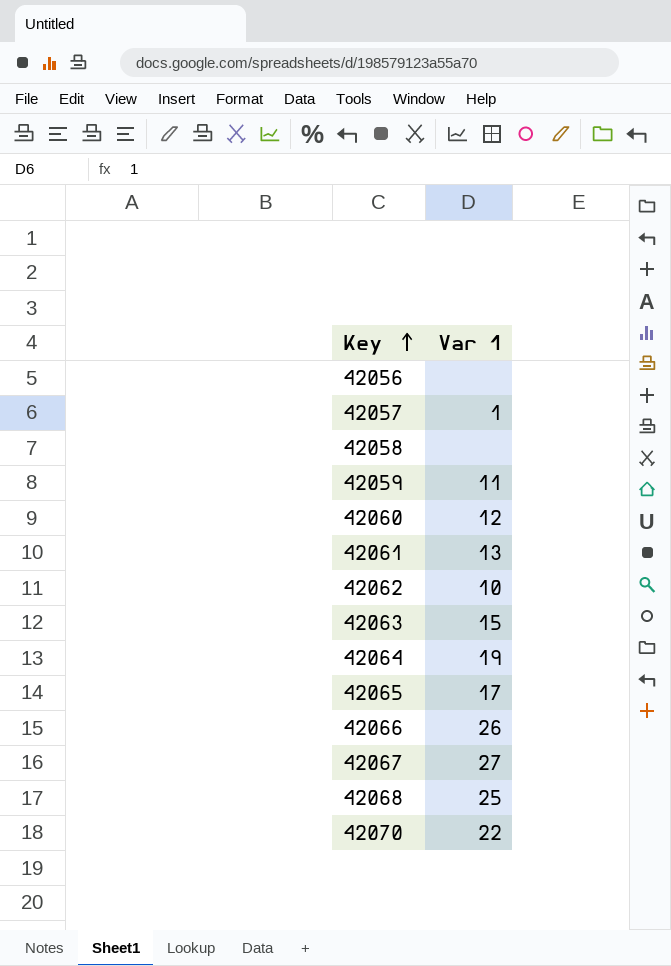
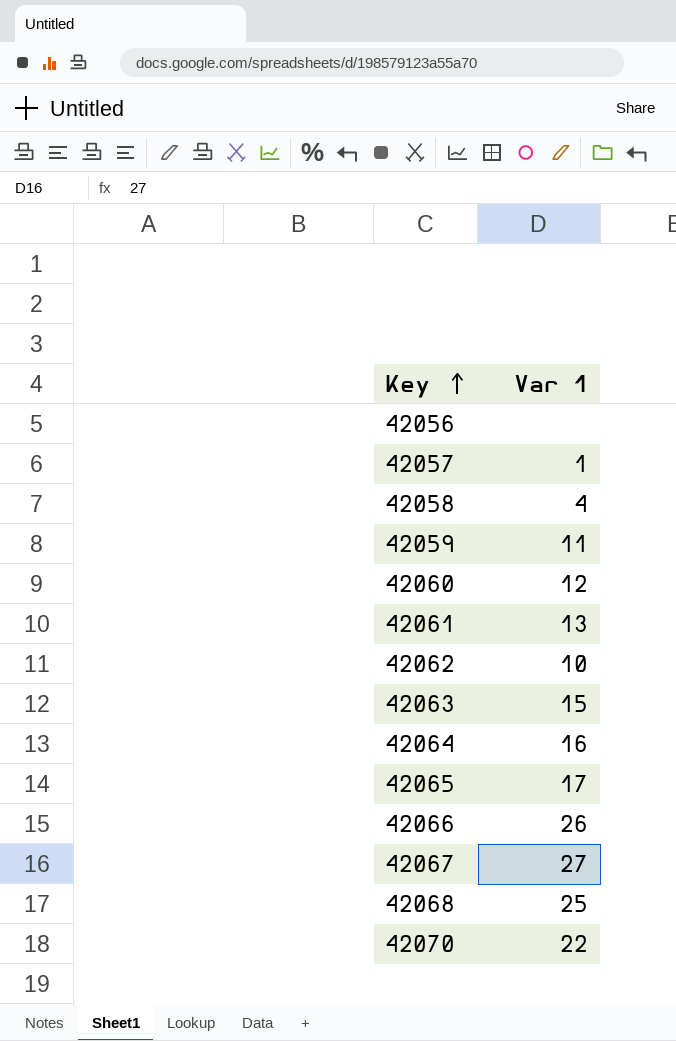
42058 | Var 1: none -> 4
42064 | Var 1: 19 -> 16

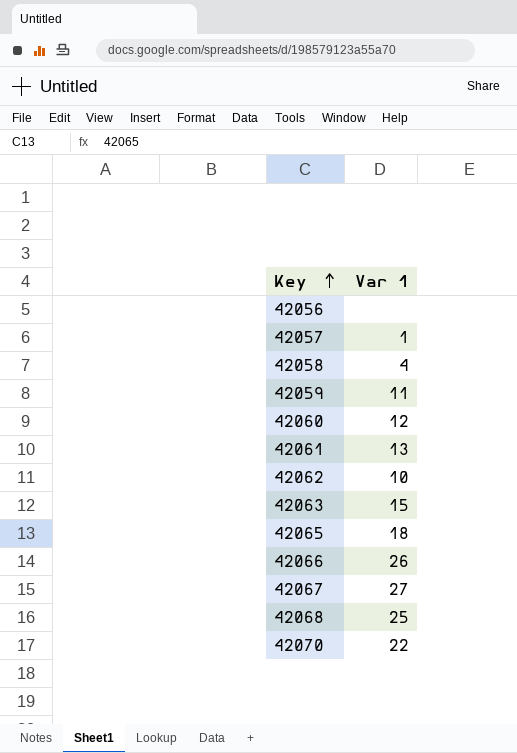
row 42064: 16 -> none
42065 | Var 1: 17 -> 18

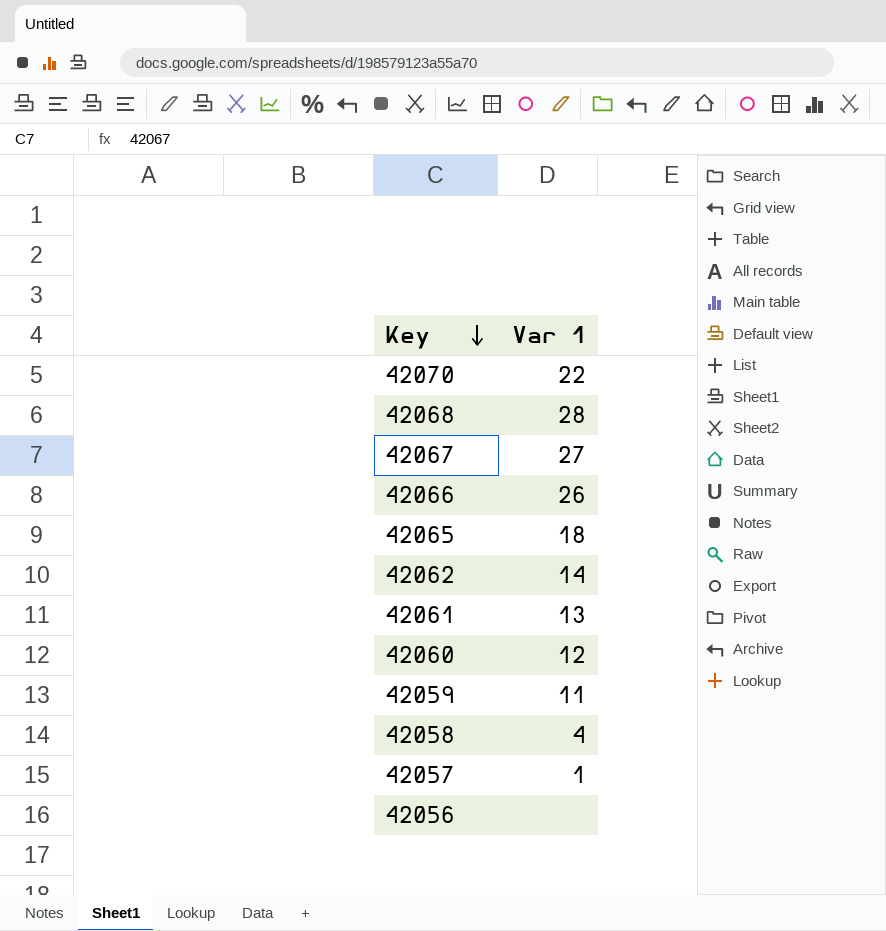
row order: Key ascending -> Key descending
row 42063: 15 -> none
42068 | Var 1: 25 -> 28
42062 | Var 1: 10 -> 14

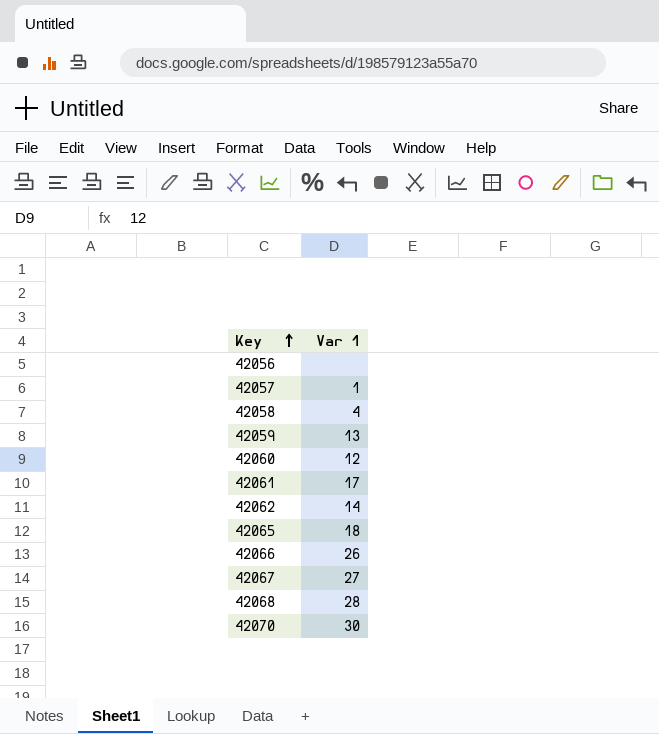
row order: Key descending -> Key ascending
42059 | Var 1: 11 -> 13
42061 | Var 1: 13 -> 17
42070 | Var 1: 22 -> 30

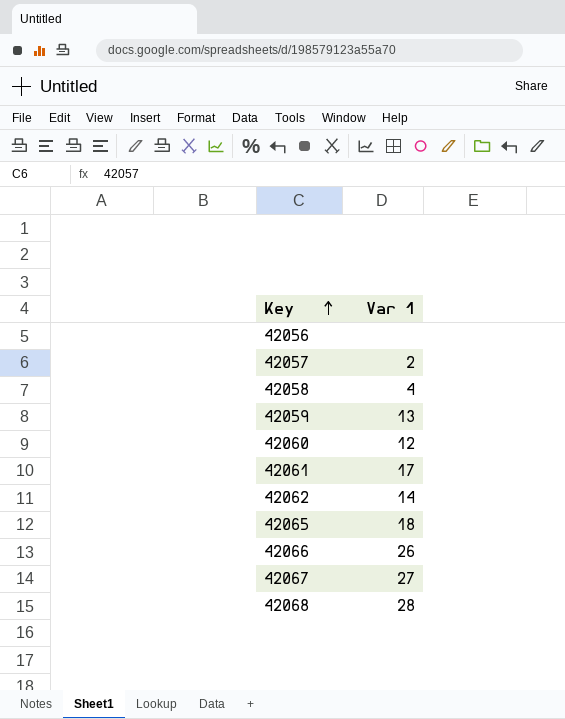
row 42070: 30 -> none
42057 | Var 1: 1 -> 2

